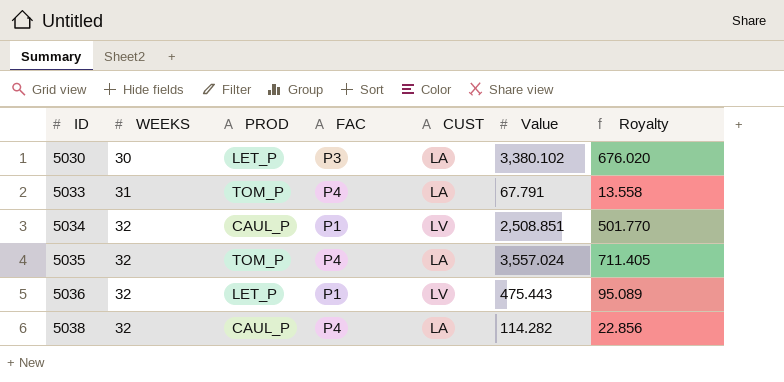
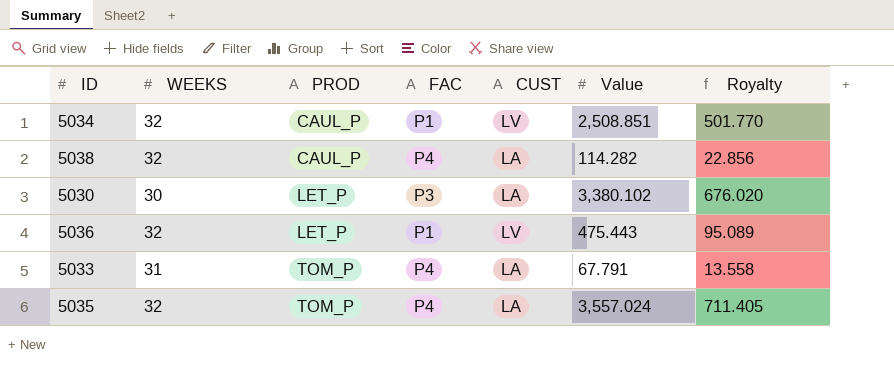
row order: ID ascending -> PROD ascending

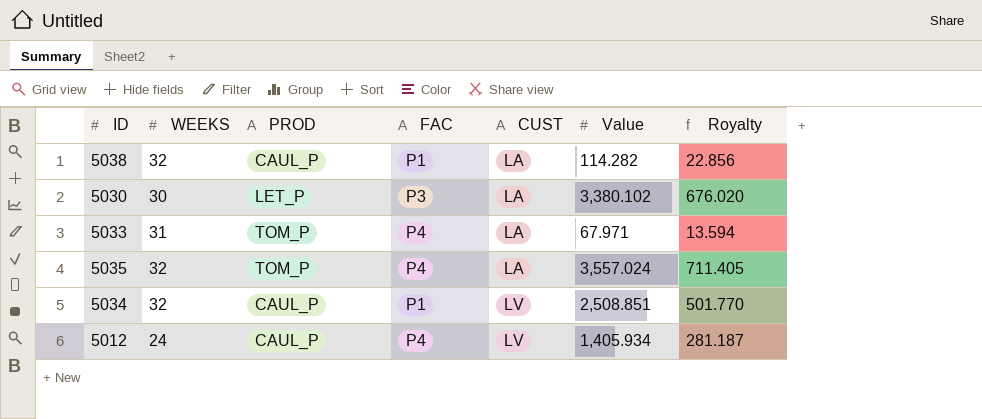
row order: PROD ascending -> CUST ascending
row 5036: 32 | LET_P | P1 | LV | 475.443 | 95.089 -> none
5038 | FAC: P4 -> P1
5033 | Value: 67.791 -> 67.971
5033 | Royalty: 13.558 -> 13.594
row 5012: none -> 24 | CAUL_P | P4 | LV | 1,405.934 | 281.187

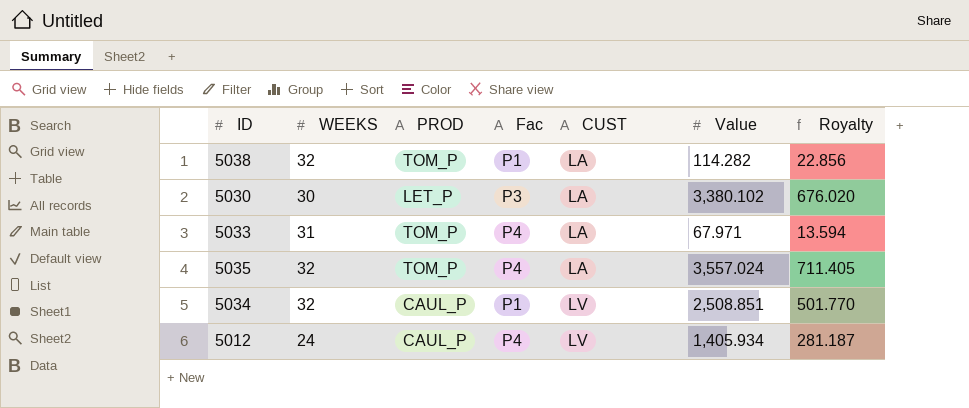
column name: FAC -> Fac
5038 | PROD: CAUL_P -> TOM_P

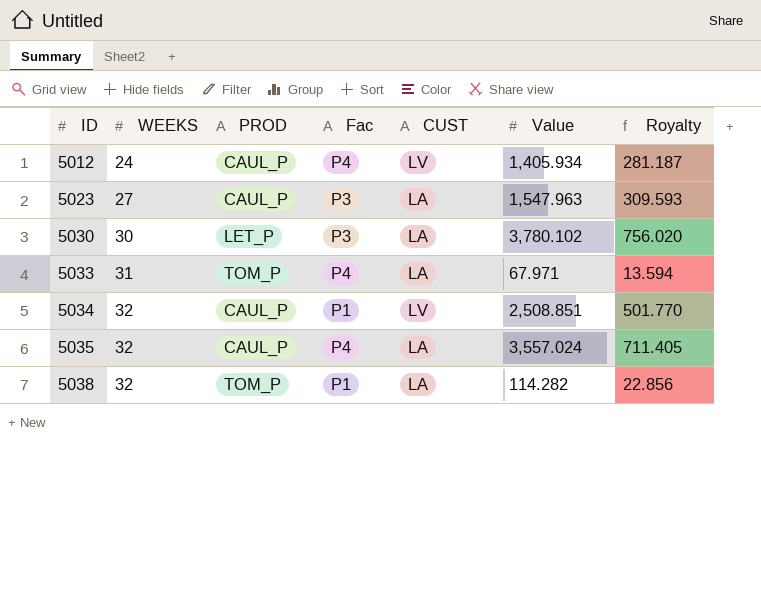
row order: CUST ascending -> ID ascending
row 5023: none -> 27 | CAUL_P | P3 | LA | 1,547.963 | 309.593
5030 | Value: 3,380.102 -> 3,780.102
5030 | Royalty: 676.020 -> 756.020
5035 | PROD: TOM_P -> CAUL_P

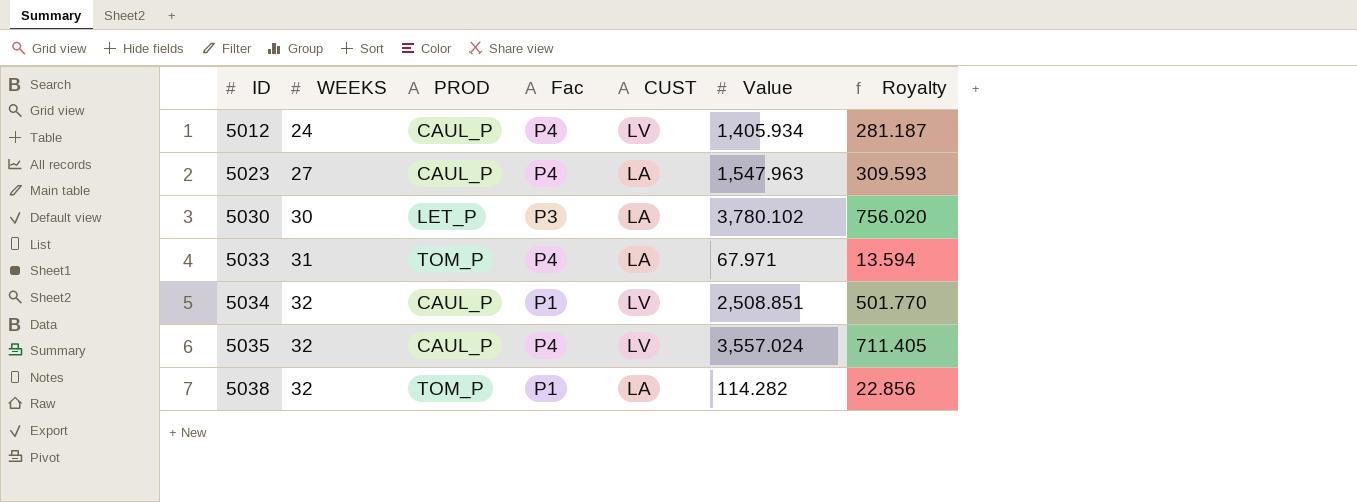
5023 | Fac: P3 -> P4
5035 | CUST: LA -> LV

